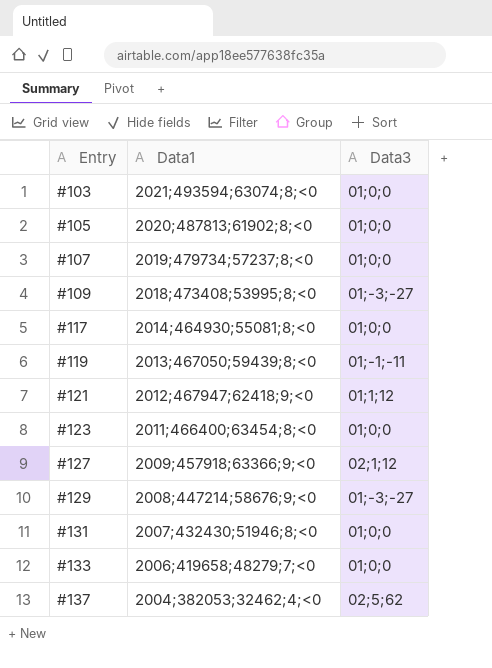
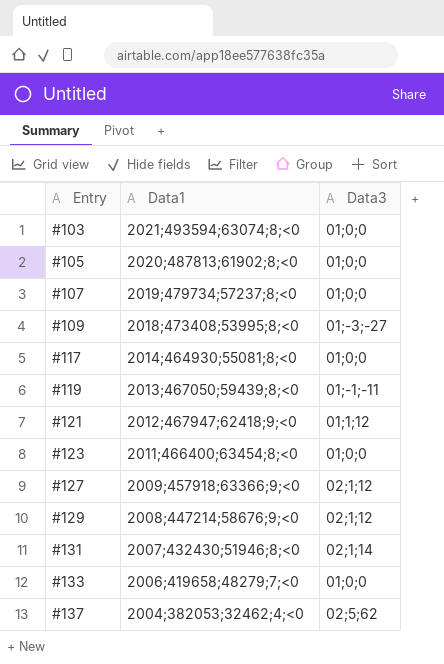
#129 | Data3: 01;-3;-27 -> 02;1;12
#131 | Data3: 01;0;0 -> 02;1;14

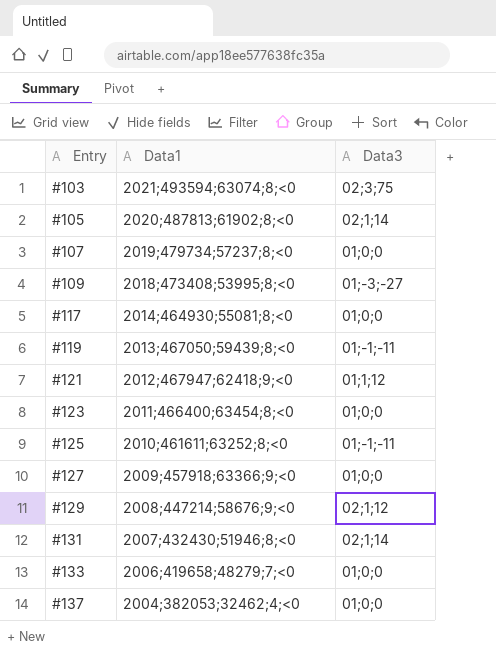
#103 | Data3: 01;0;0 -> 02;3;75
#105 | Data3: 01;0;0 -> 02;1;14
row #125: none -> 2010;461611;63252;8;<0 | 01;-1;-11
#127 | Data3: 02;1;12 -> 01;0;0
#137 | Data3: 02;5;62 -> 01;0;0

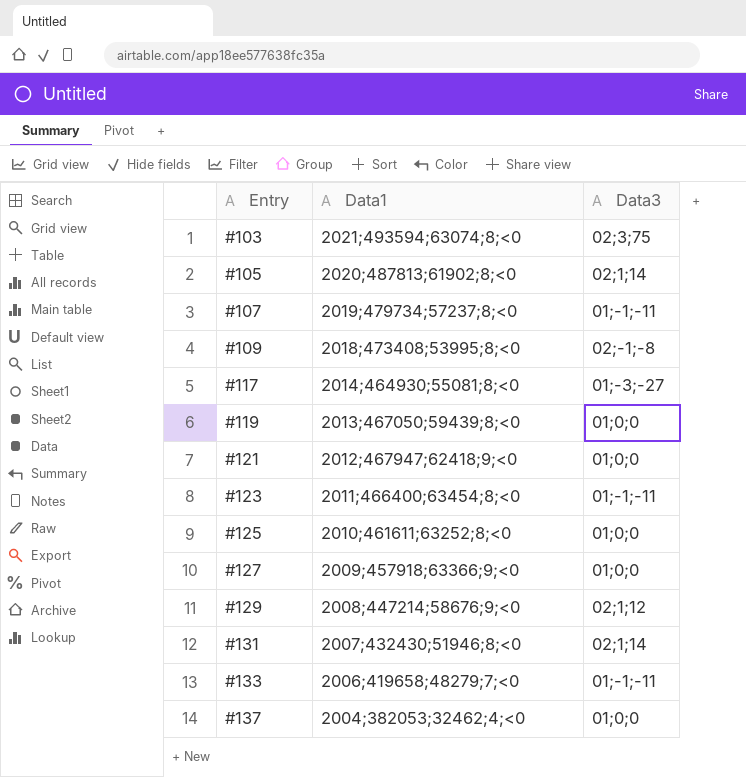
#107 | Data3: 01;0;0 -> 01;-1;-11
#109 | Data3: 01;-3;-27 -> 02;-1;-8
#117 | Data3: 01;0;0 -> 01;-3;-27
#119 | Data3: 01;-1;-11 -> 01;0;0
#121 | Data3: 01;1;12 -> 01;0;0
#123 | Data3: 01;0;0 -> 01;-1;-11
#125 | Data3: 01;-1;-11 -> 01;0;0
#133 | Data3: 01;0;0 -> 01;-1;-11

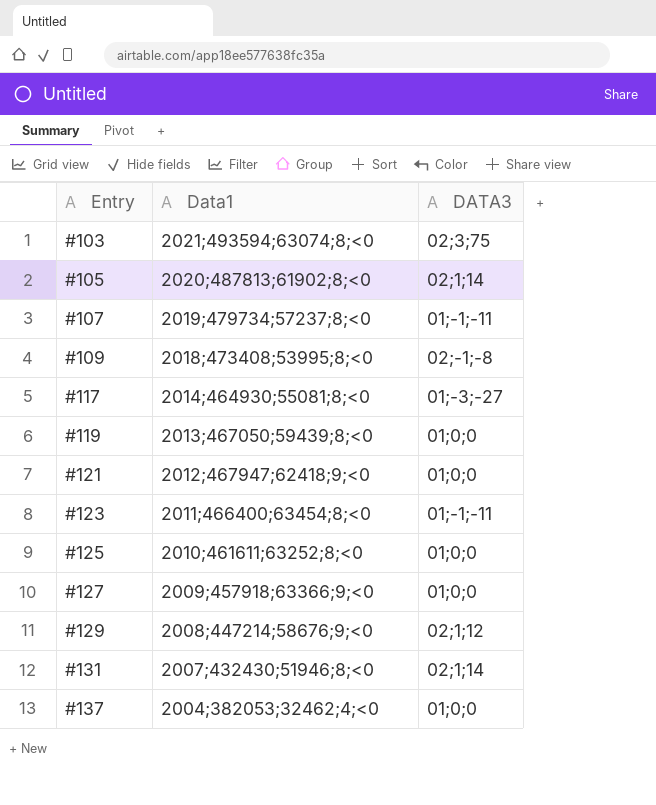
column name: Data3 -> DATA3
row #133: 2006;419658;48279;7;<0 | 01;-1;-11 -> none

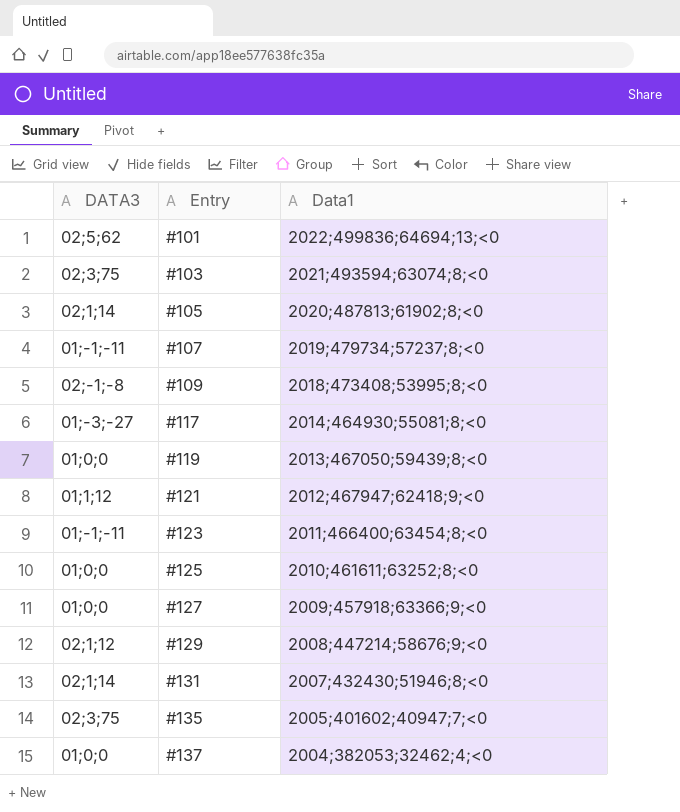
column DATA3 | position: 3 -> 1
row #101: none -> 02;5;62 | 2022;499836;64694;13;<0
#121 | DATA3: 01;0;0 -> 01;1;12
row #135: none -> 02;3;75 | 2005;401602;40947;7;<0

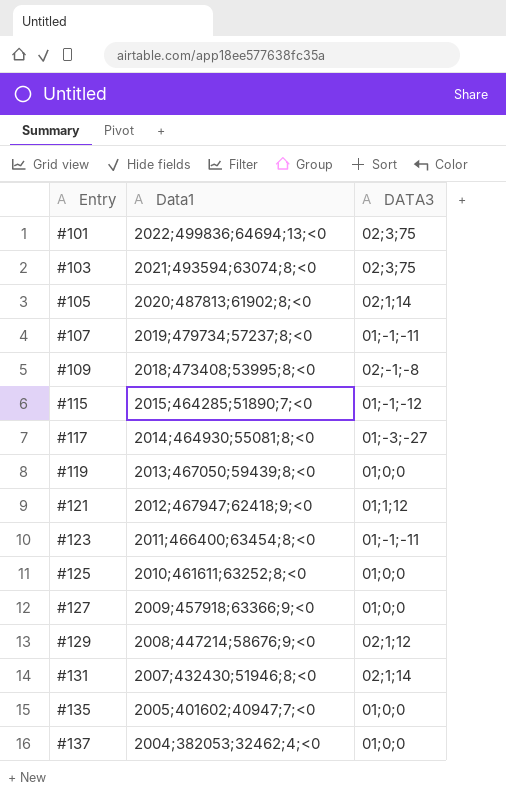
column DATA3 | position: 1 -> 3
#101 | DATA3: 02;5;62 -> 02;3;75
row #115: none -> 2015;464285;51890;7;<0 | 01;-1;-12
#135 | DATA3: 02;3;75 -> 01;0;0

